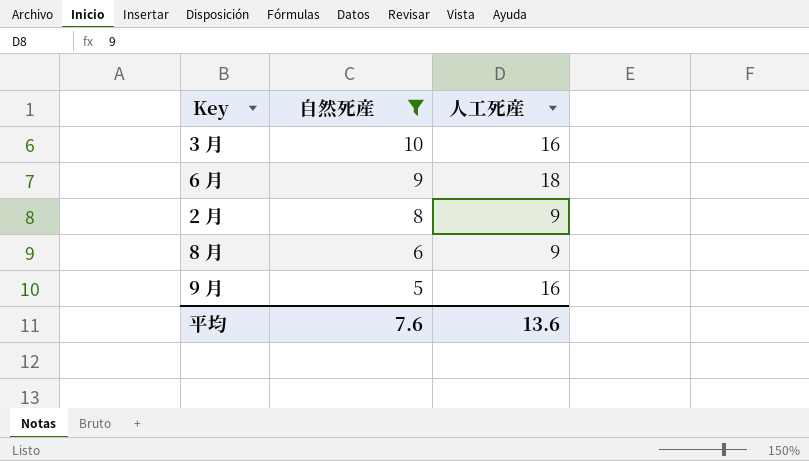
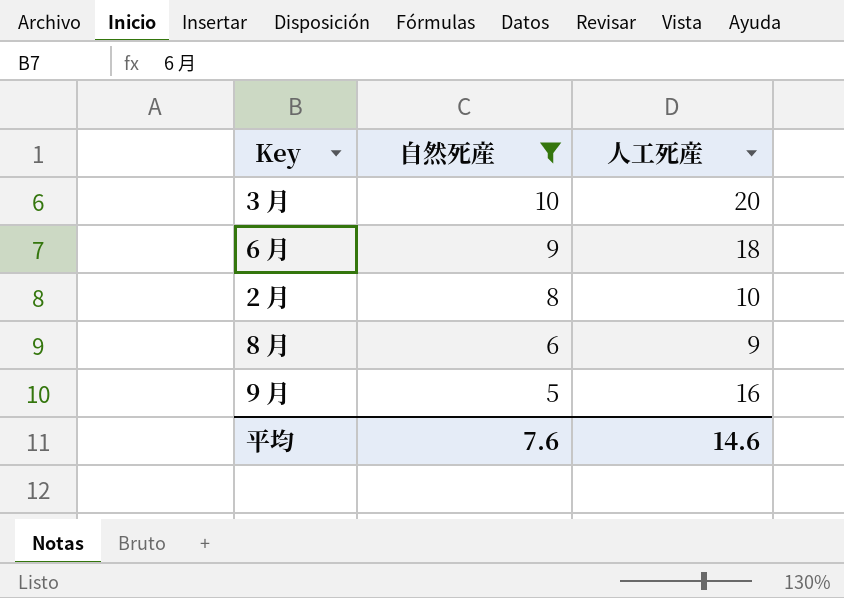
3 月 | 人工死産: 16 -> 20
2 月 | 人工死産: 9 -> 10
平均 | 人工死産: 13.6 -> 14.6

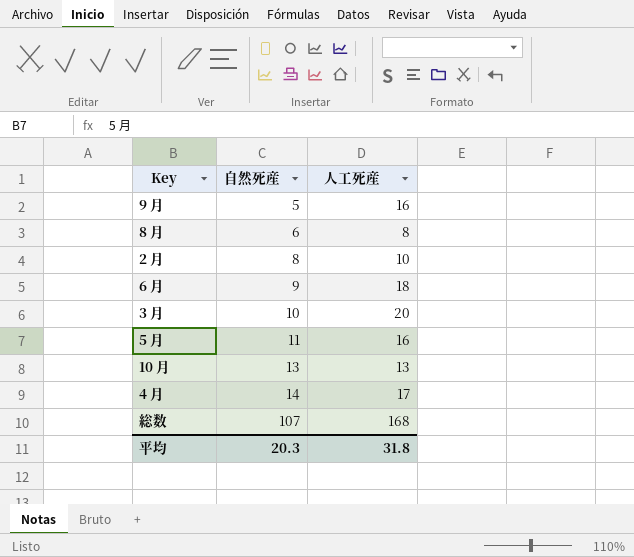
filter: 自然死産 <= 10 -> none
row order: 自然死産 descending -> 自然死産 ascending
8 月 | 人工死産: 9 -> 8
平均 | 自然死産: 7.6 -> 20.3
平均 | 人工死産: 14.6 -> 31.8

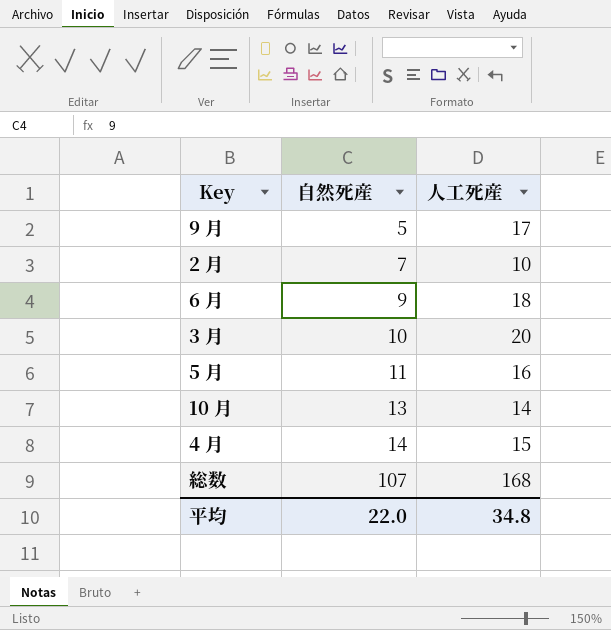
row 8 月: 6 | 8 -> none
9 月 | 人工死産: 16 -> 17
2 月 | 自然死産: 8 -> 7
10 月 | 人工死産: 13 -> 14
4 月 | 人工死産: 17 -> 15
平均 | 自然死産: 20.3 -> 22.0
平均 | 人工死産: 31.8 -> 34.8

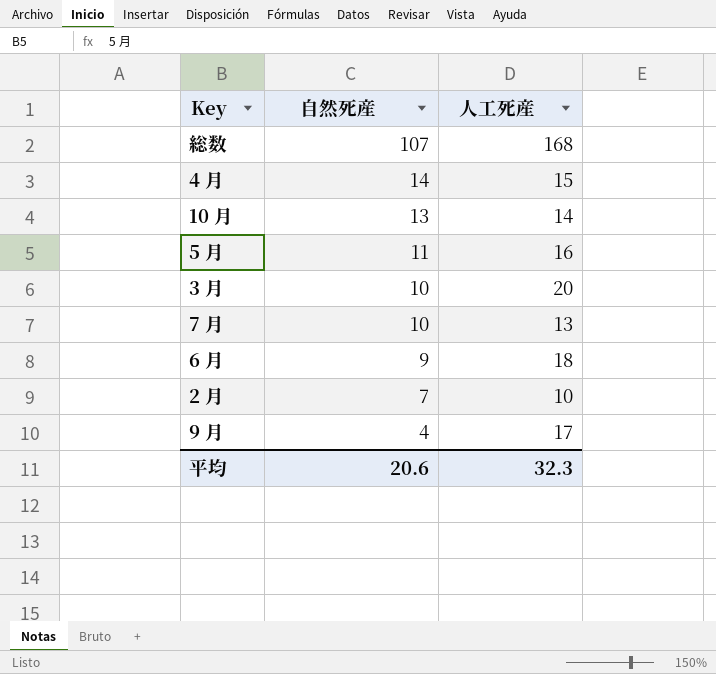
row order: 自然死産 ascending -> 自然死産 descending
row 7 月: none -> 10 | 13
9 月 | 自然死産: 5 -> 4
平均 | 自然死産: 22.0 -> 20.6
平均 | 人工死産: 34.8 -> 32.3

